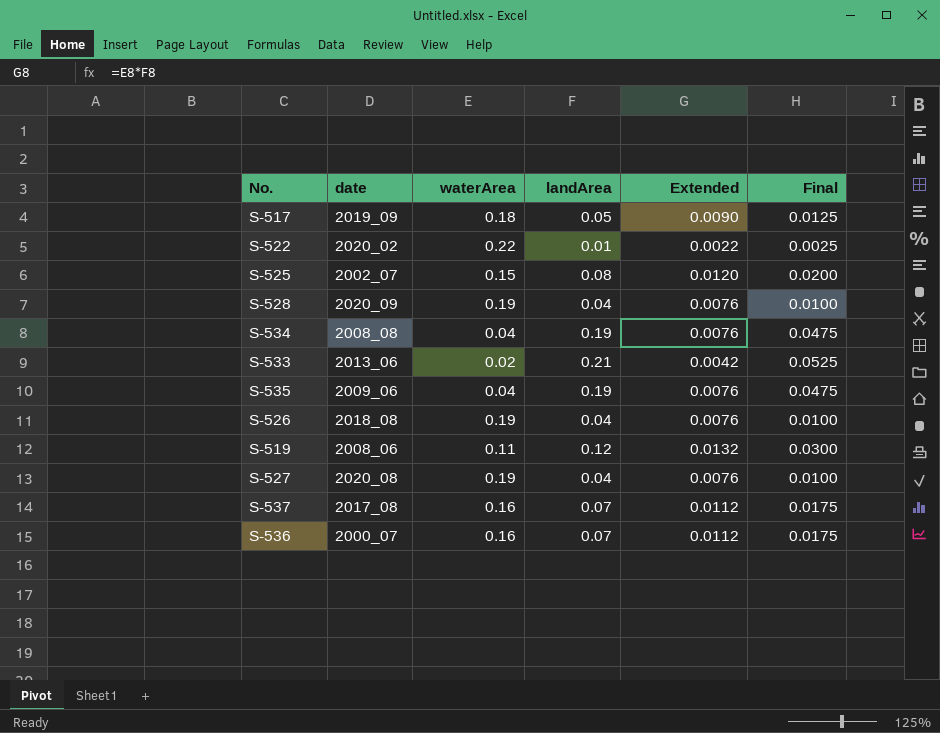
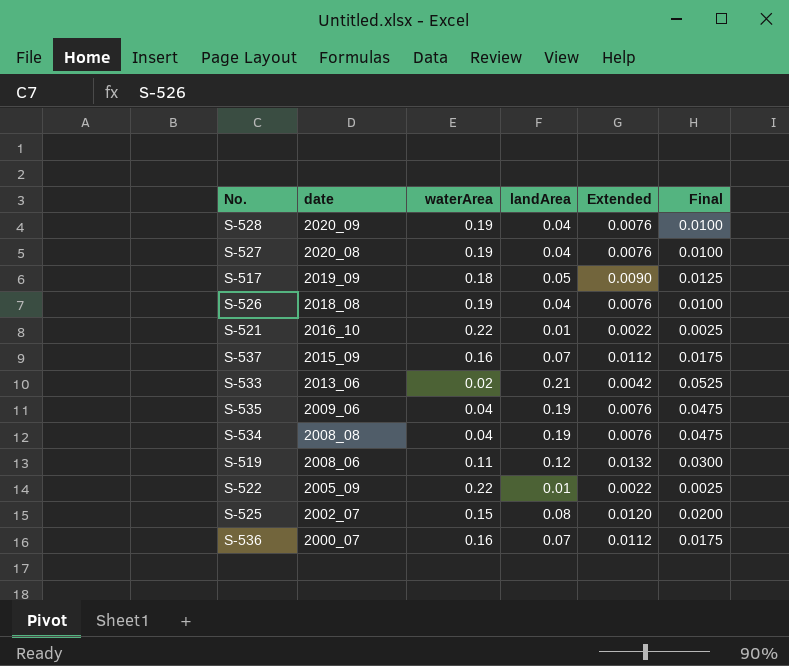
row order: none -> date descending
row S-521: none -> 2016_10 | 0.22 | 0.01 | 0.0022 | 0.0025
S-537 | date: 2017_08 -> 2015_09
S-522 | date: 2020_02 -> 2005_09

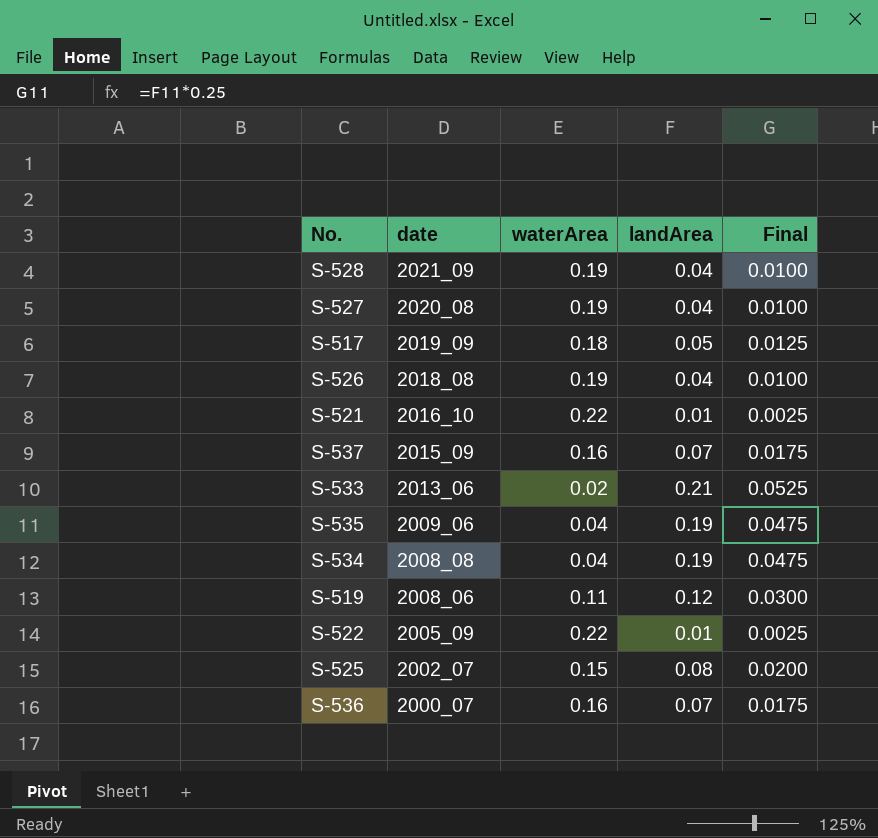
column Extended | formula: [waterArea] * [landArea] -> none
S-528 | date: 2020_09 -> 2021_09

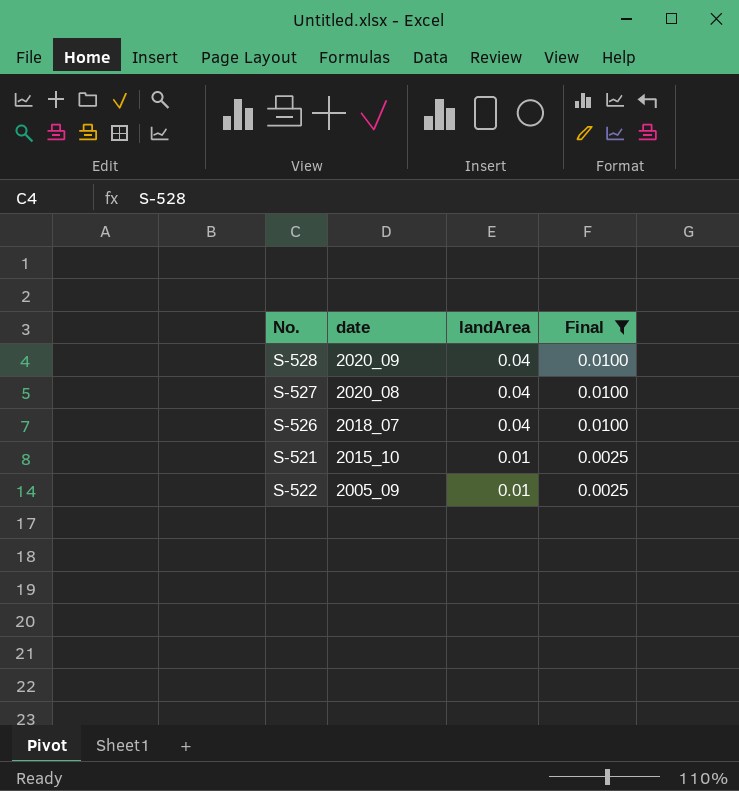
filter: none -> Final <= 0.0100
column waterArea | position: 3 -> none
S-528 | date: 2021_09 -> 2020_09
S-526 | date: 2018_08 -> 2018_07
S-521 | date: 2016_10 -> 2015_10

